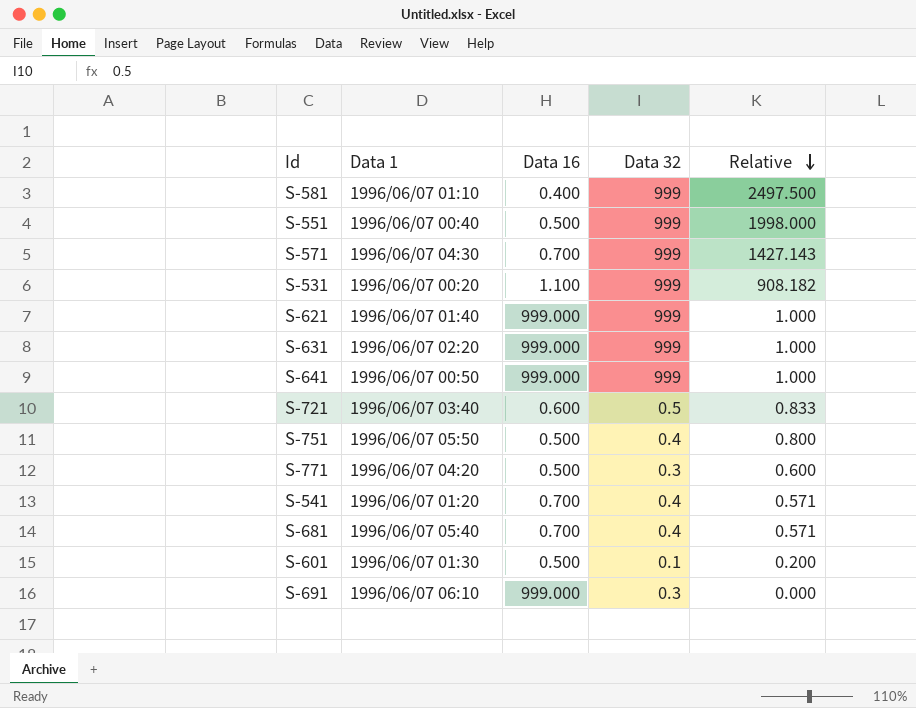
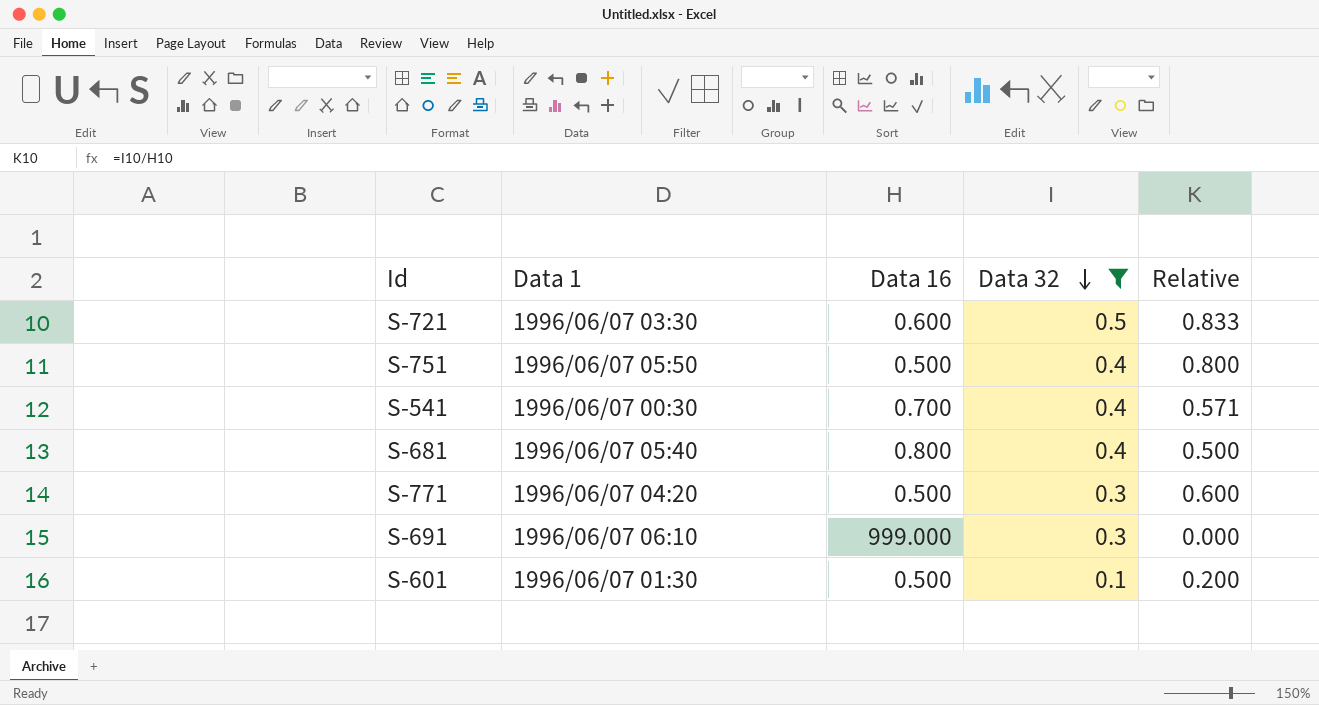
filter: none -> Data 32 != 999
row order: Relative descending -> Data 32 descending
S-721 | Data 1: 1996/06/07 03:40 -> 1996/06/07 03:30
S-541 | Data 1: 1996/06/07 01:20 -> 1996/06/07 00:30
S-681 | Data 16: 0.700 -> 0.800
S-681 | Relative: 0.571 -> 0.500

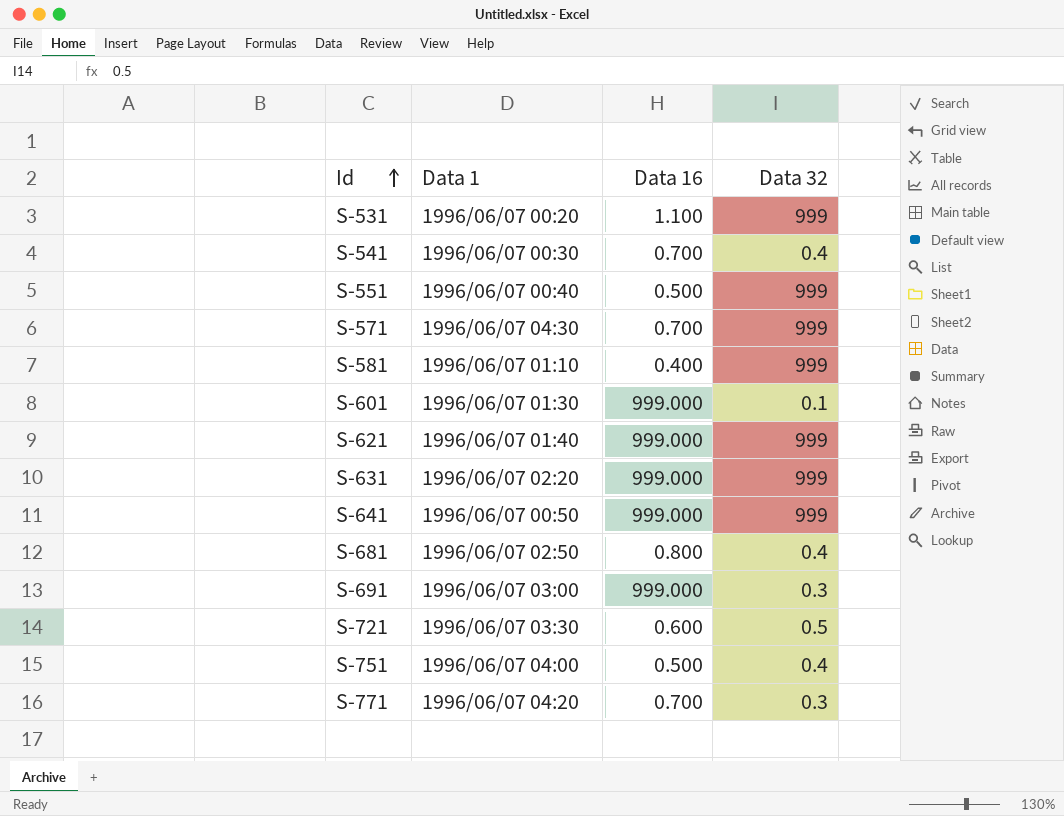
filter: Data 32 != 999 -> none
row order: Data 32 descending -> Id ascending
column Relative | formula: [Data 32] / [Data 16] -> none
S-601 | Data 16: 0.500 -> 999.000
S-681 | Data 1: 1996/06/07 05:40 -> 1996/06/07 02:50
S-691 | Data 1: 1996/06/07 06:10 -> 1996/06/07 03:00
S-751 | Data 1: 1996/06/07 05:50 -> 1996/06/07 04:00
S-771 | Data 16: 0.500 -> 0.700

